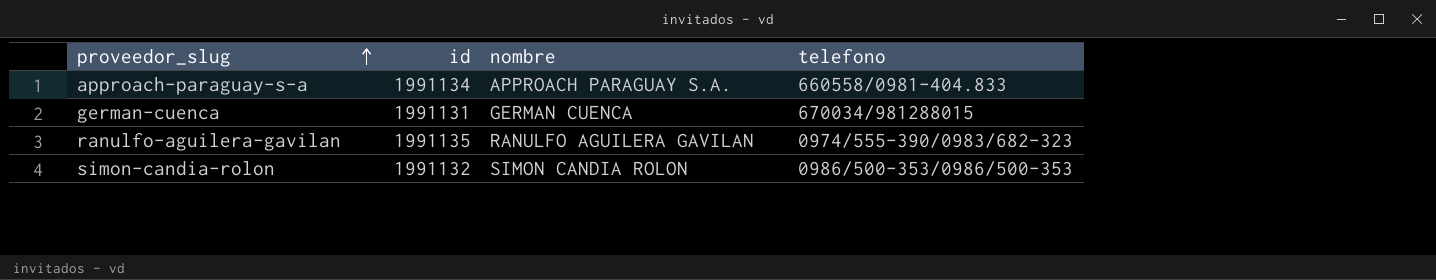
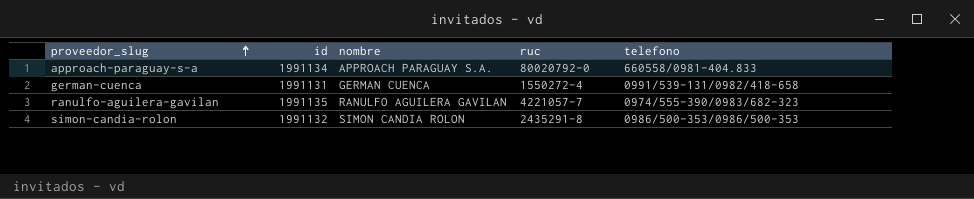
column ruc | position: none -> 4
german-cuenca | telefono: 670034/981288015 -> 0991/539-131/0982/418-658

